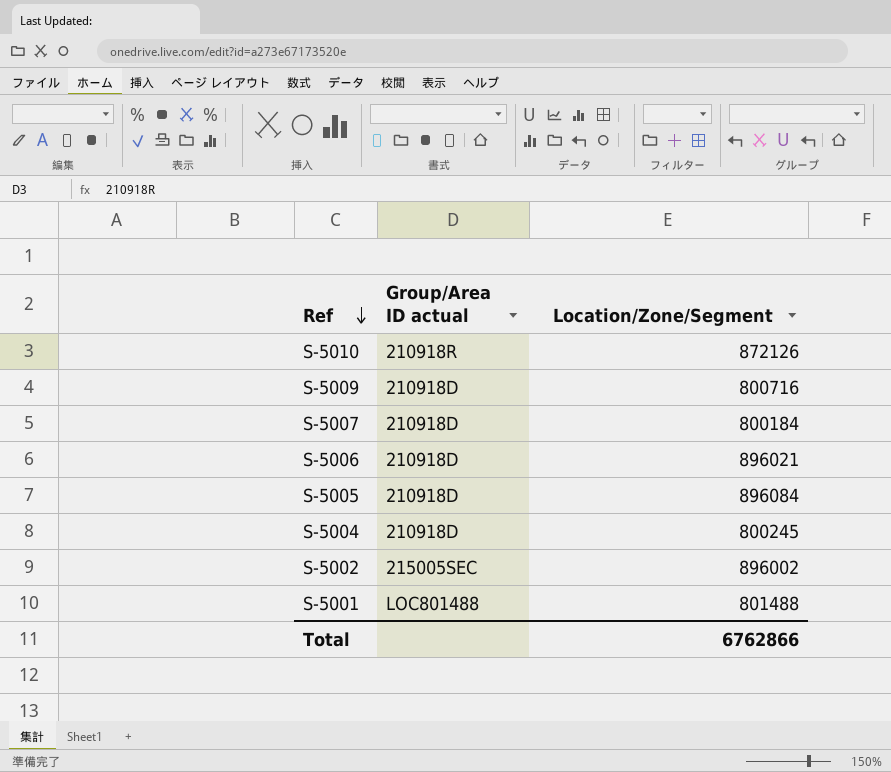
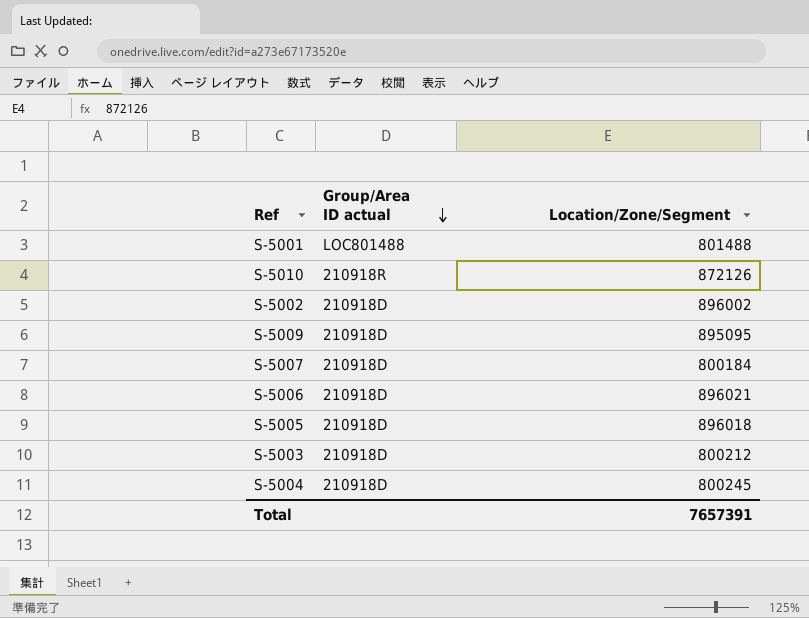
row order: Ref descending -> Group/Area ID actual descending
S-5002 | Group/Area ID actual: 215005SEC -> 210918D
S-5009 | Location/Zone/Segment: 800716 -> 895095
S-5005 | Location/Zone/Segment: 896084 -> 896018
row S-5003: none -> 210918D | 800212
Total | Location/Zone/Segment: 6762866 -> 7657391

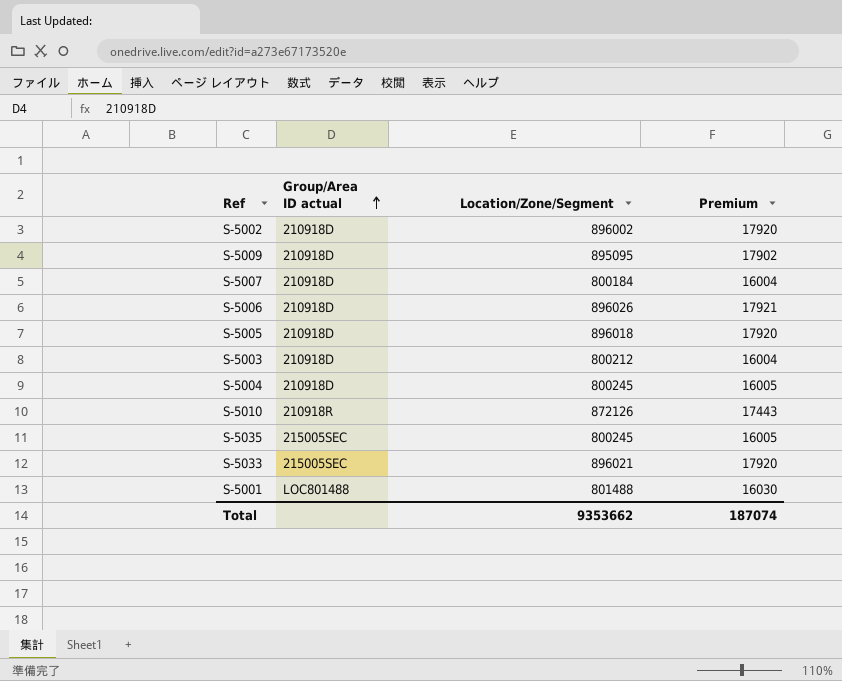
row order: Group/Area ID actual descending -> Group/Area ID actual ascending
column Premium | formula: none -> [Location/Zone/Segment] * 0.02
S-5006 | Location/Zone/Segment: 896021 -> 896026
row S-5035: none -> 215005SEC | 800245 | 16005
row S-5033: none -> 215005SEC | 896021 | 17920
Total | Location/Zone/Segment: 7657391 -> 9353662

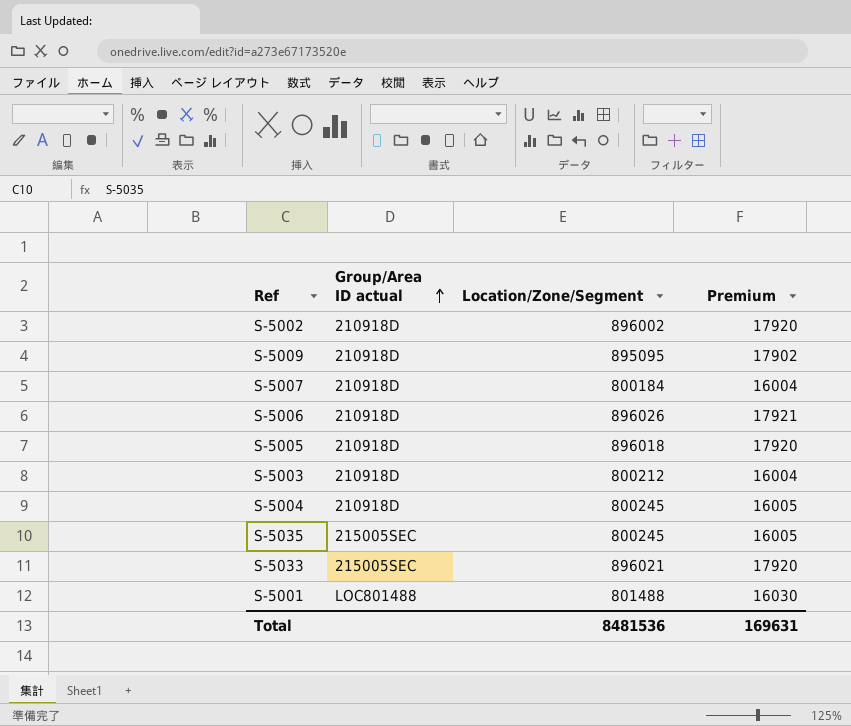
row S-5010: 210918R | 872126 | 17443 -> none
Total | Location/Zone/Segment: 9353662 -> 8481536
Total | Premium: 187074 -> 169631

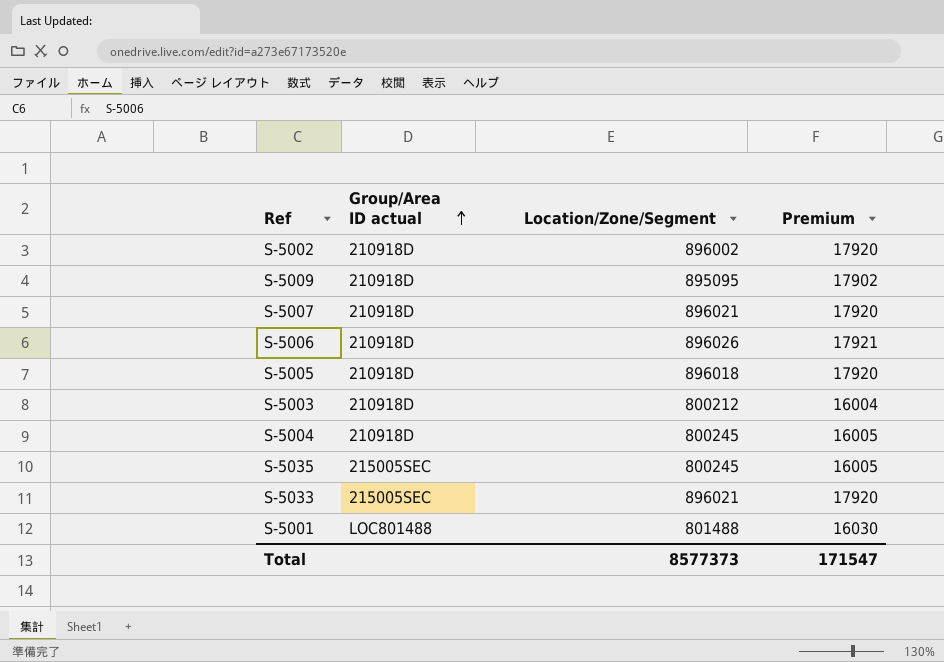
S-5007 | Location/Zone/Segment: 800184 -> 896021
S-5007 | Premium: 16004 -> 17920
Total | Location/Zone/Segment: 8481536 -> 8577373
Total | Premium: 169631 -> 171547

